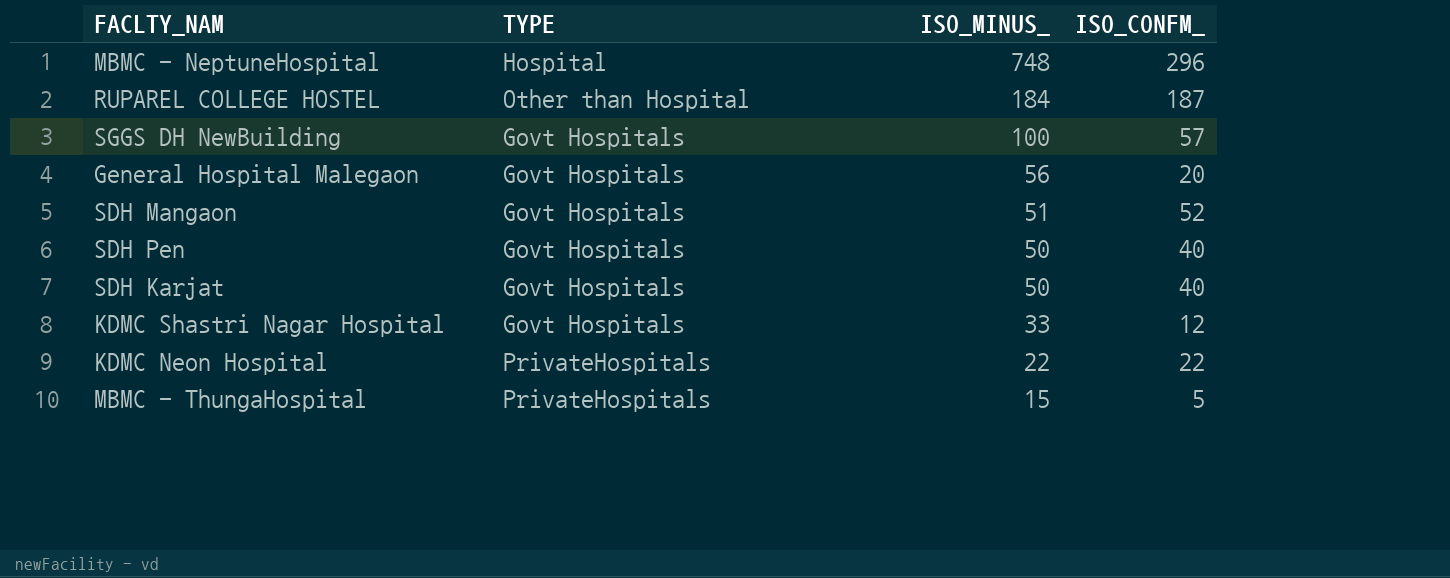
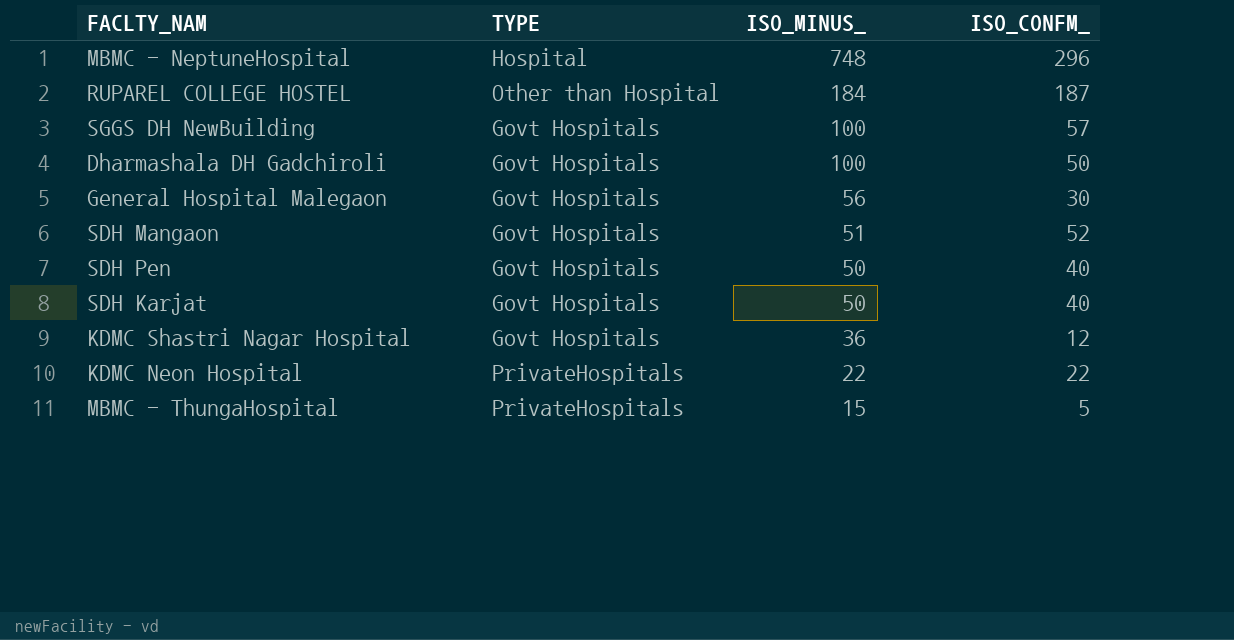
row Dharmashala DH Gadchiroli: none -> Govt Hospitals | 100 | 50
General Hospital Malegaon | ISO_CONFM_: 20 -> 30
KDMC Shastri Nagar Hospital | ISO_MINUS_: 33 -> 36

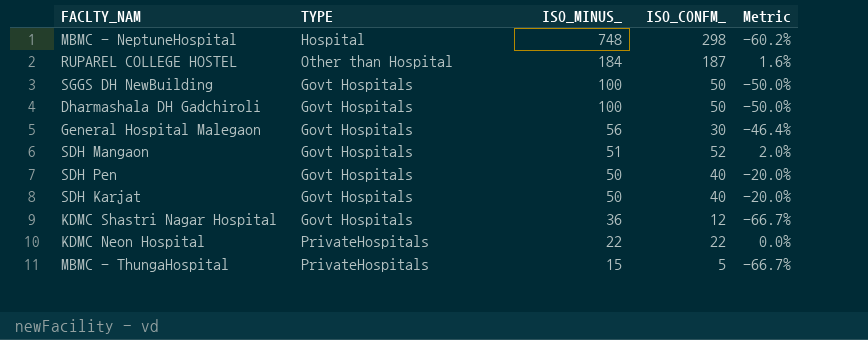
column Metric | formula: none -> ([ISO_CONFM_] - [ISO_MINUS_]) / [ISO_MINUS_]
MBMC - NeptuneHospital | ISO_CONFM_: 296 -> 298
SGGS DH NewBuilding | ISO_CONFM_: 57 -> 50

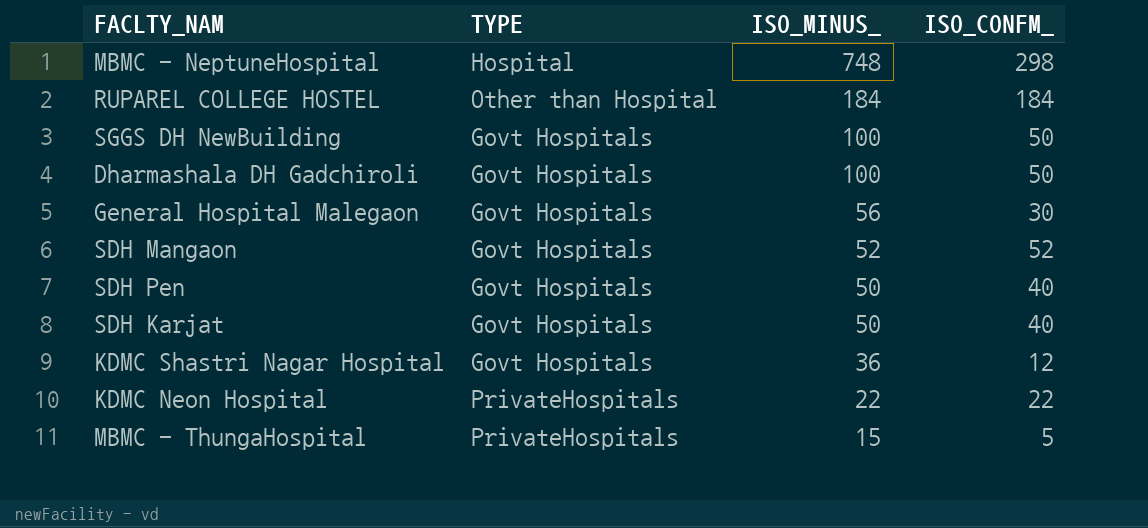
column Metric | formula: ([ISO_CONFM_] - [ISO_MINUS_]) / [ISO_MINUS_] -> none
RUPAREL COLLEGE HOSTEL | ISO_CONFM_: 187 -> 184
SDH Mangaon | ISO_MINUS_: 51 -> 52

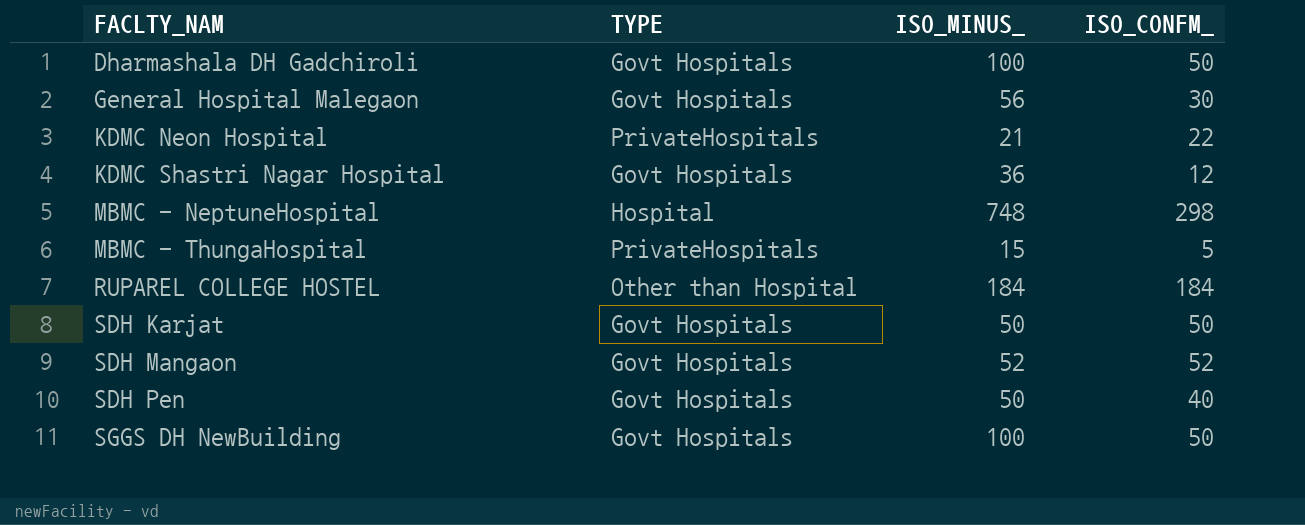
row order: ISO_MINUS_ descending -> FACLTY_NAM ascending
KDMC Neon Hospital | ISO_MINUS_: 22 -> 21
SDH Karjat | ISO_CONFM_: 40 -> 50

